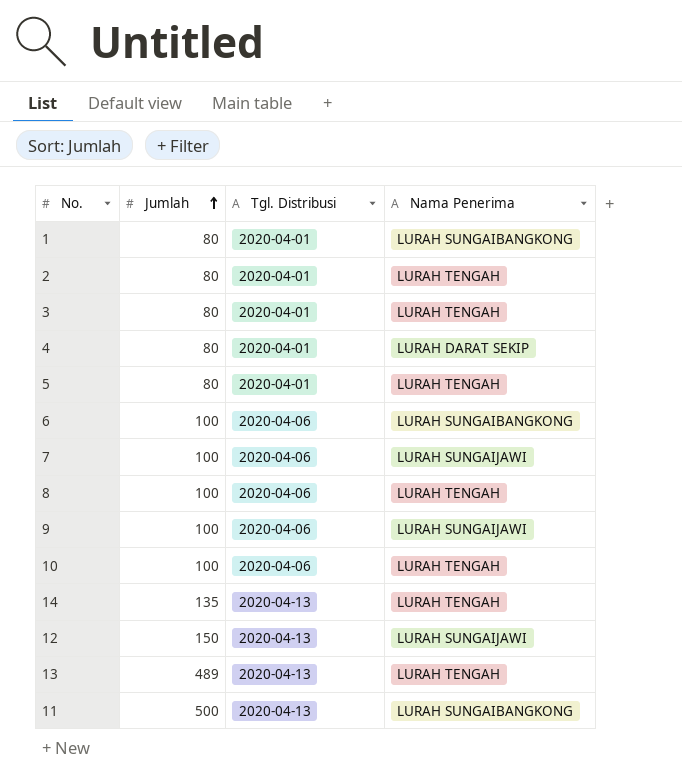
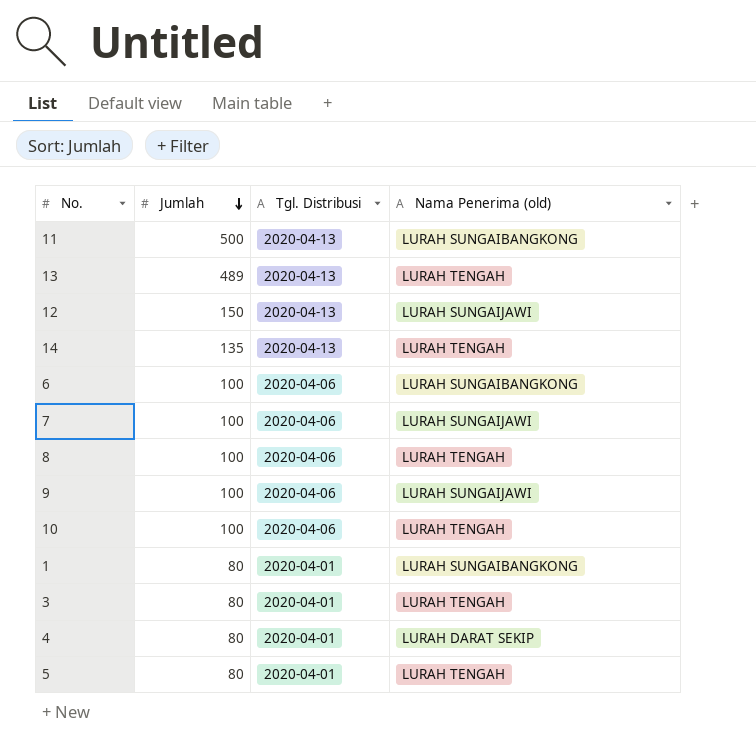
row order: Jumlah ascending -> Jumlah descending
column name: Nama Penerima -> Nama Penerima (old)
row 2: 80 | 2020-04-01 | LURAH TENGAH -> none

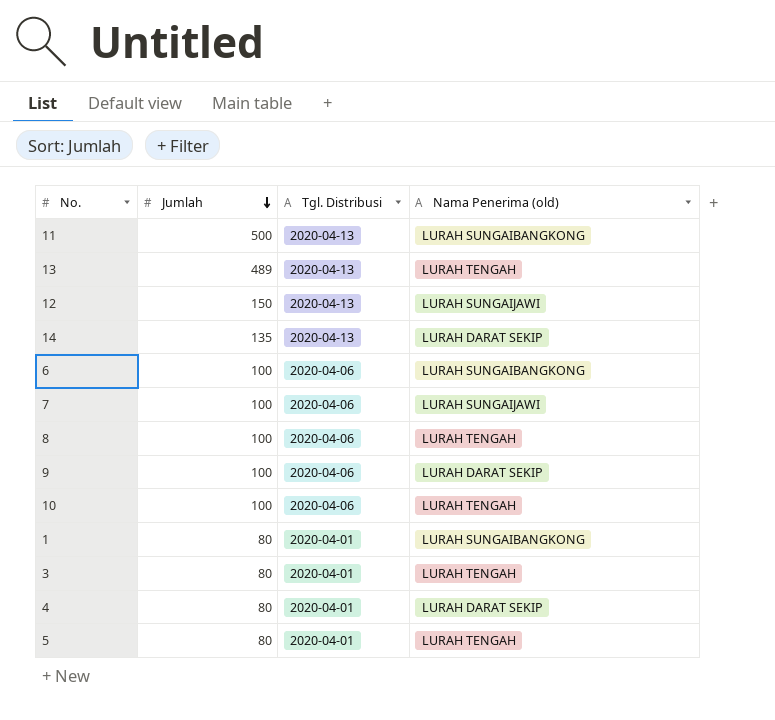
14 | Nama Penerima (old): LURAH TENGAH -> LURAH DARAT SEKIP
9 | Nama Penerima (old): LURAH SUNGAIJAWI -> LURAH DARAT SEKIP

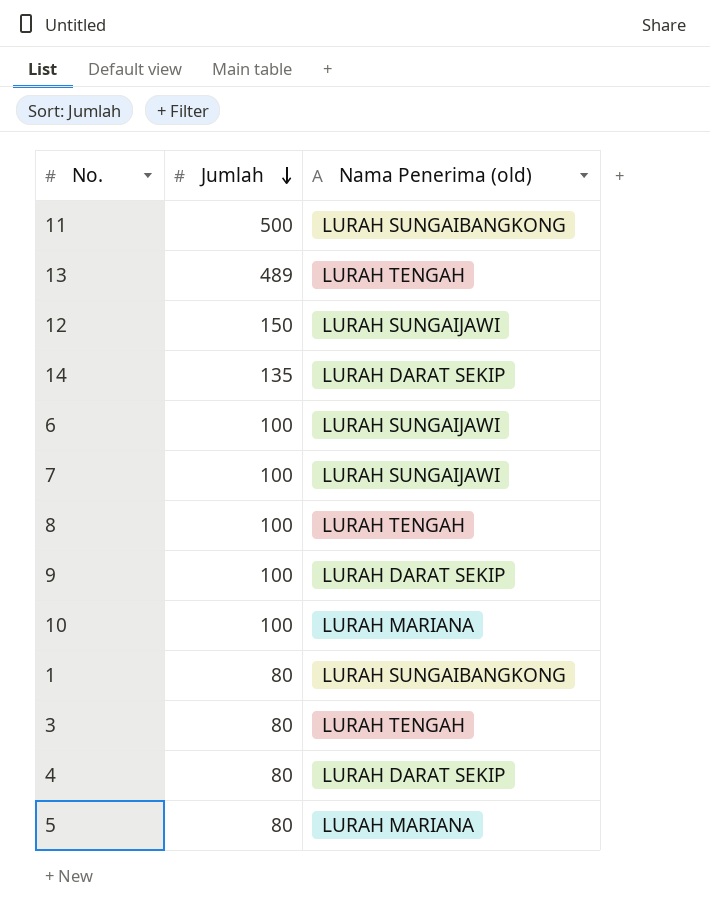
column Tgl. Distribusi | position: 3 -> none
6 | Nama Penerima (old): LURAH SUNGAIBANGKONG -> LURAH SUNGAIJAWI
10 | Nama Penerima (old): LURAH TENGAH -> LURAH MARIANA
5 | Nama Penerima (old): LURAH TENGAH -> LURAH MARIANA

